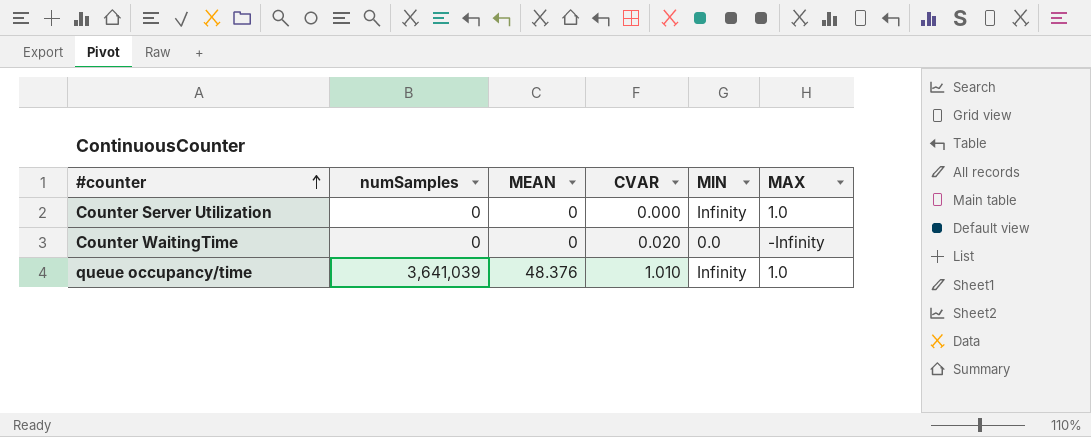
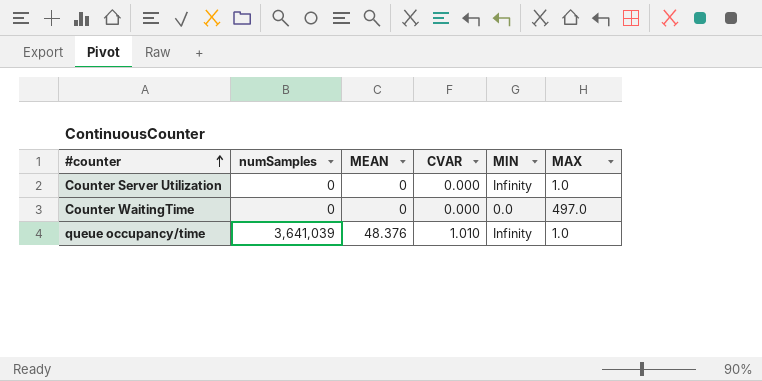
Counter WaitingTime | CVAR: 0.020 -> 0.000
Counter WaitingTime | MAX: -Infinity -> 497.0

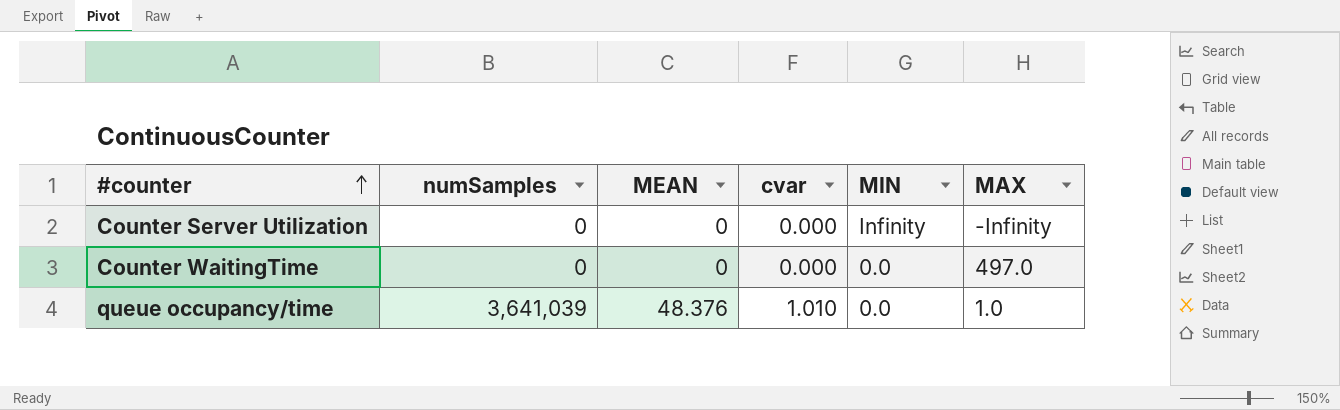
column name: CVAR -> cvar
Counter Server Utilization | MAX: 1.0 -> -Infinity
queue occupancy/time | MIN: Infinity -> 0.0

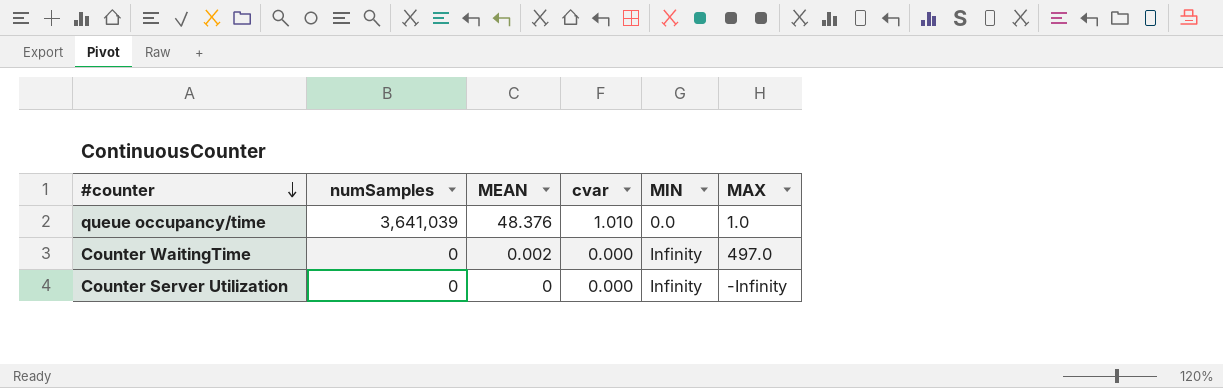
row order: #counter ascending -> #counter descending
Counter WaitingTime | MEAN: 0 -> 0.002
Counter WaitingTime | MIN: 0.0 -> Infinity

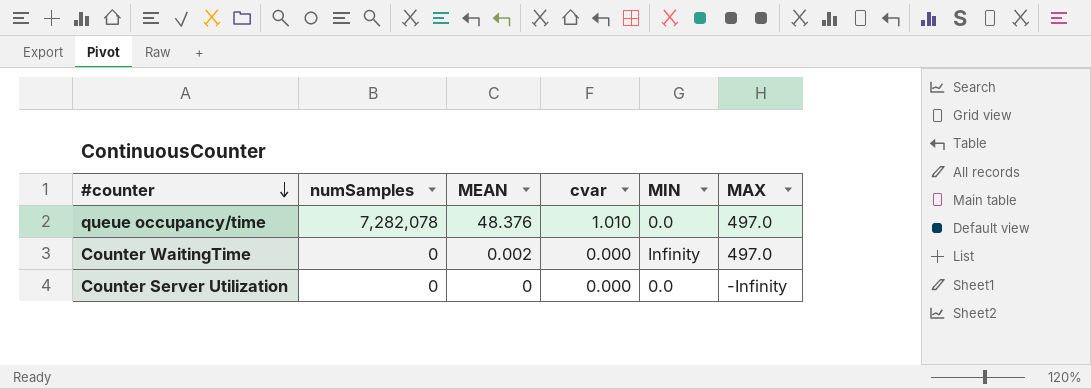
queue occupancy/time | numSamples: 3,641,039 -> 7,282,078
queue occupancy/time | MAX: 1.0 -> 497.0
Counter Server Utilization | MIN: Infinity -> 0.0

